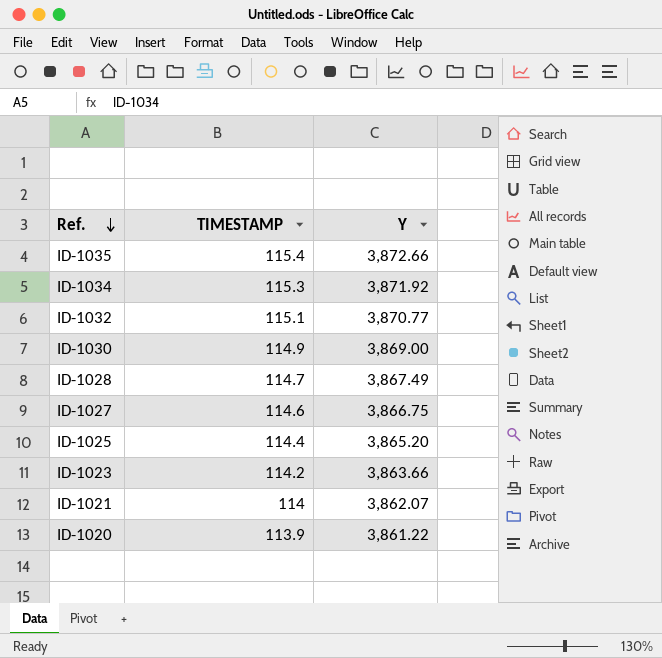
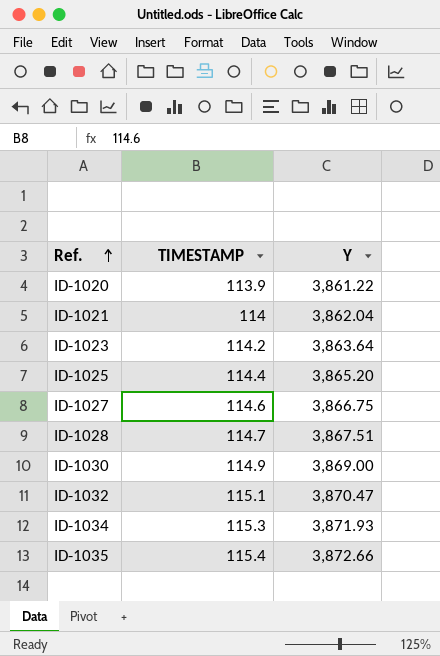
row order: Ref. descending -> Ref. ascending
ID-1021 | Y: 3,862.07 -> 3,862.04
ID-1023 | Y: 3,863.66 -> 3,863.64
ID-1028 | Y: 3,867.49 -> 3,867.51
ID-1032 | Y: 3,870.77 -> 3,870.47
ID-1034 | Y: 3,871.92 -> 3,871.93

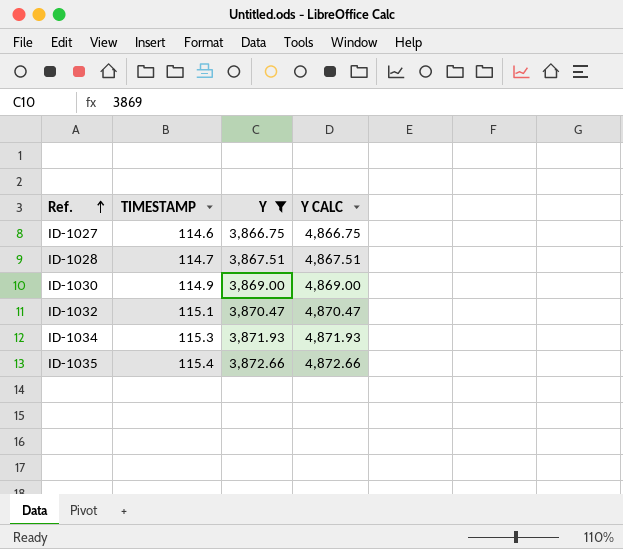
filter: none -> Y >= 3,866.75
column Y CALC | formula: none -> [Y] + 1000

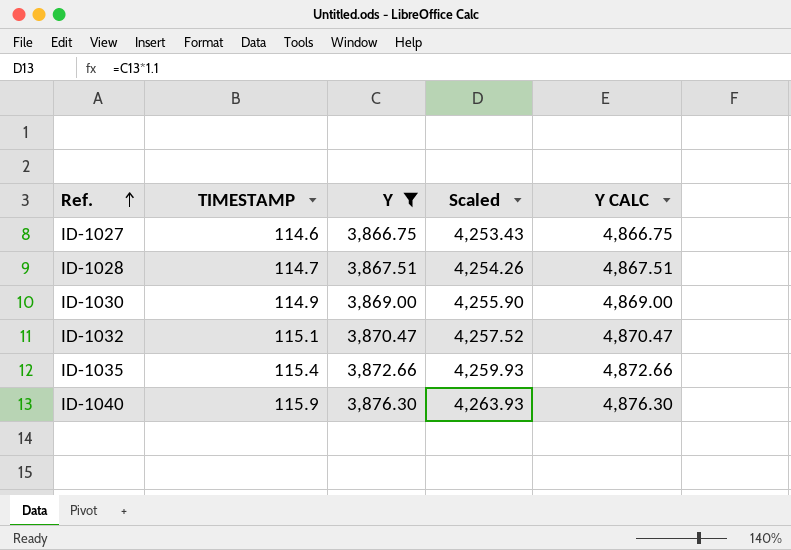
column Scaled | formula: none -> [Y] * 1.1
row ID-1034: 115.3 | 3,871.93 | 4,871.93 -> none
row ID-1040: none -> 115.9 | 3,876.30 | 4,263.93 | 4,876.30

